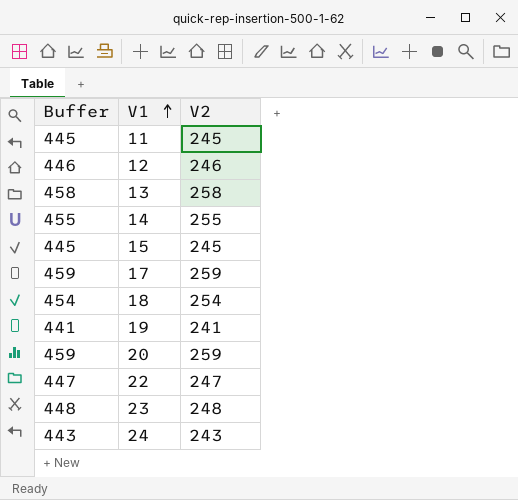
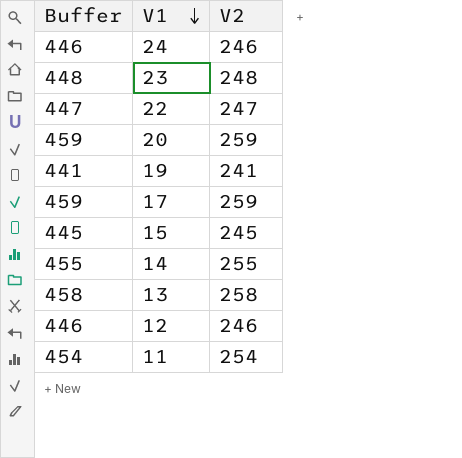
row order: V1 ascending -> V1 descending
row 18: 454 | 254 -> none
24 | Buffer: 443 -> 446
24 | V2: 243 -> 246
11 | Buffer: 445 -> 454
11 | V2: 245 -> 254

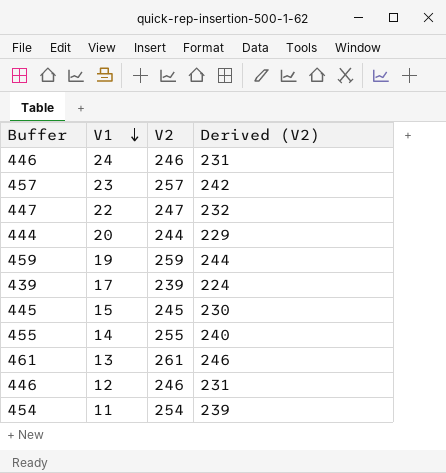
column Derived (V2) | formula: none -> [V2] - 15
23 | Buffer: 448 -> 457
23 | V2: 248 -> 257
20 | Buffer: 459 -> 444
20 | V2: 259 -> 244
19 | Buffer: 441 -> 459
19 | V2: 241 -> 259
17 | Buffer: 459 -> 439
17 | V2: 259 -> 239
13 | Buffer: 458 -> 461
13 | V2: 258 -> 261

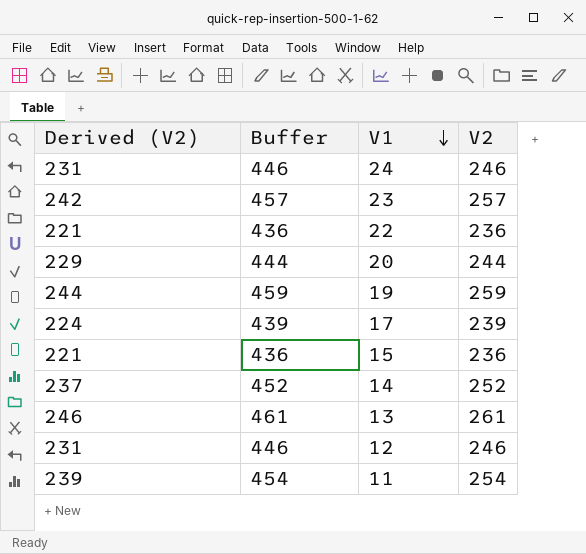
column Derived (V2) | position: 4 -> 1
22 | Derived (V2): 232 -> 221
22 | Buffer: 447 -> 436
22 | V2: 247 -> 236
15 | Derived (V2): 230 -> 221
15 | Buffer: 445 -> 436
15 | V2: 245 -> 236
14 | Derived (V2): 240 -> 237
14 | Buffer: 455 -> 452
14 | V2: 255 -> 252

